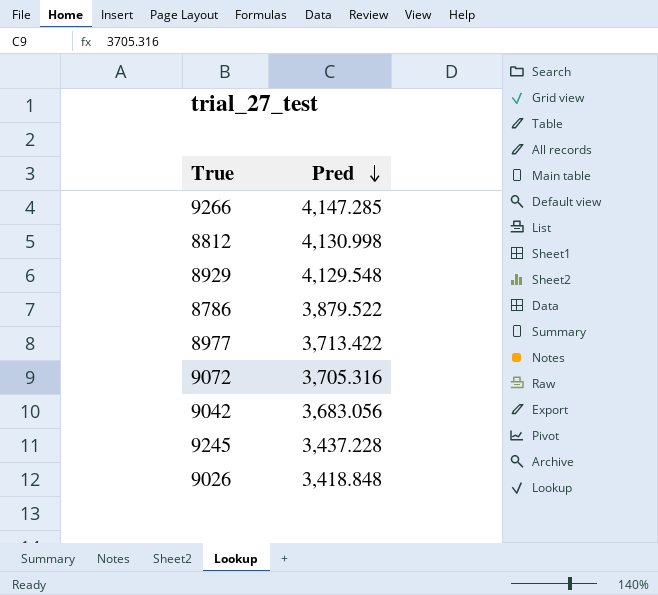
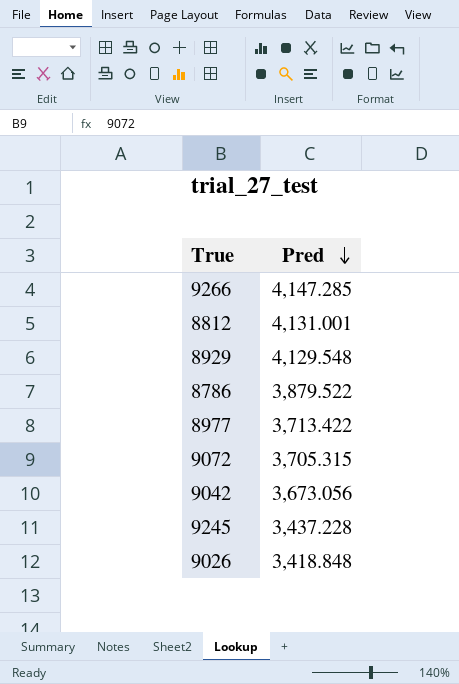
8812 | Pred: 4,130.998 -> 4,131.001
9072 | Pred: 3,705.316 -> 3,705.315
9042 | Pred: 3,683.056 -> 3,673.056

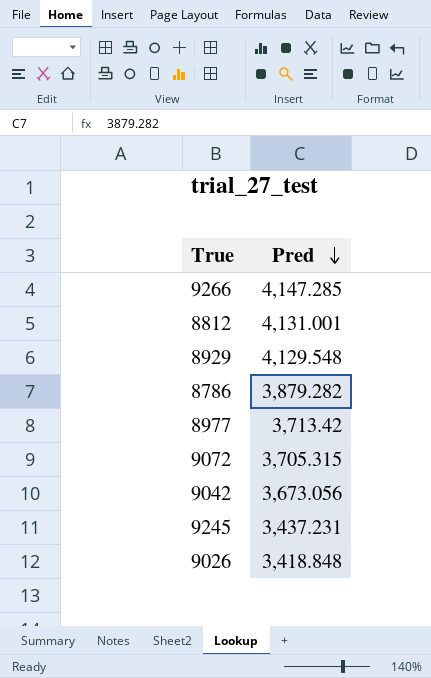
8786 | Pred: 3,879.522 -> 3,879.282
8977 | Pred: 3,713.422 -> 3,713.42
9245 | Pred: 3,437.228 -> 3,437.231

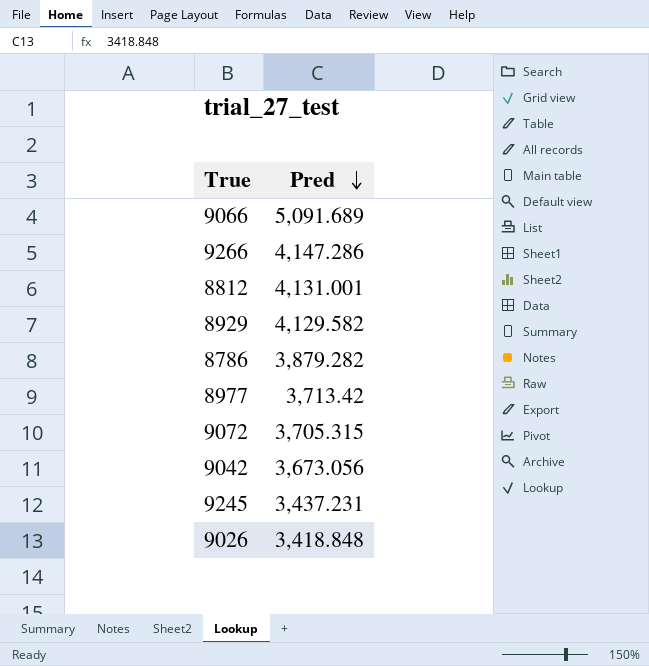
row 9066: none -> 5,091.689
9266 | Pred: 4,147.285 -> 4,147.286
8929 | Pred: 4,129.548 -> 4,129.582

